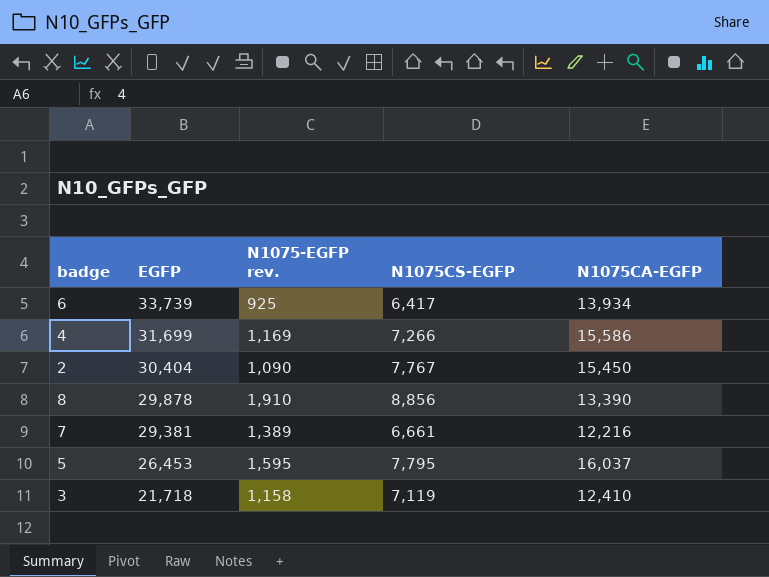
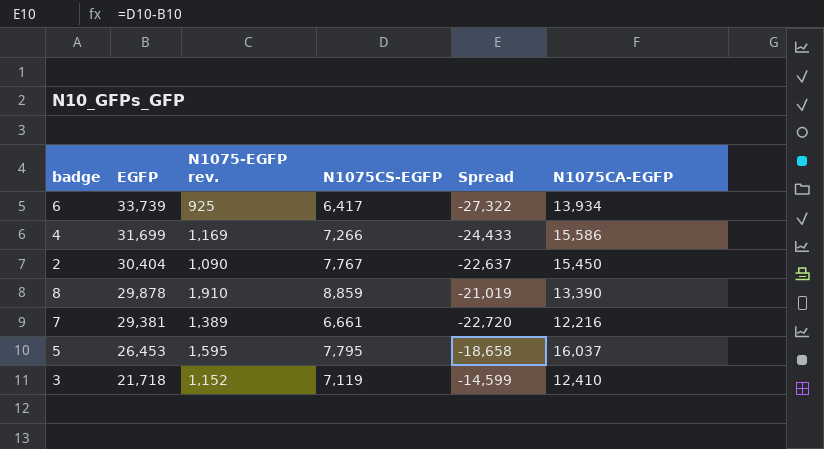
column Spread | formula: none -> [N1075CS-EGFP] - [EGFP]
8 | N1075CS-EGFP: 8,856 -> 8,859
3 | N1075-EGFP rev.: 1,158 -> 1,152

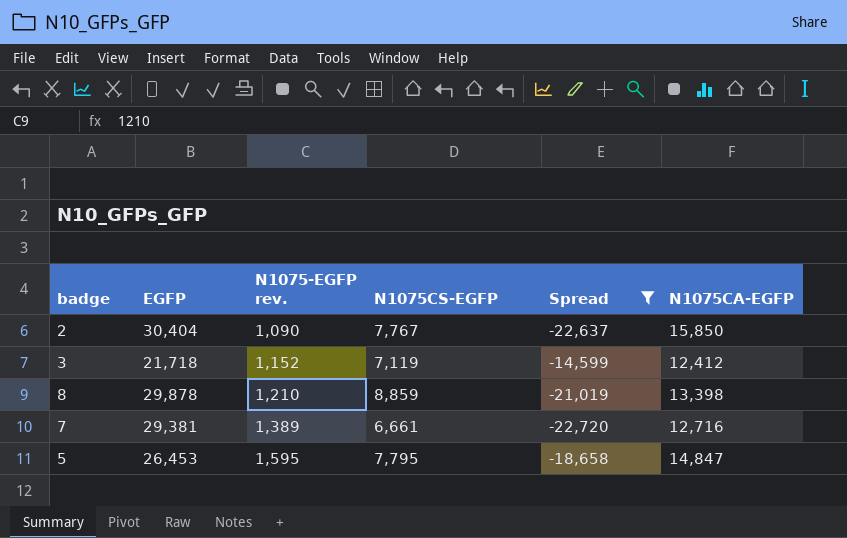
filter: none -> Spread >= -22,720
row order: EGFP descending -> N1075-EGFP rev. ascending
2 | N1075CA-EGFP: 15,450 -> 15,850
3 | N1075CA-EGFP: 12,410 -> 12,412
8 | N1075-EGFP rev.: 1,910 -> 1,210
8 | N1075CA-EGFP: 13,390 -> 13,398
7 | N1075CA-EGFP: 12,216 -> 12,716
5 | N1075CA-EGFP: 16,037 -> 14,847

